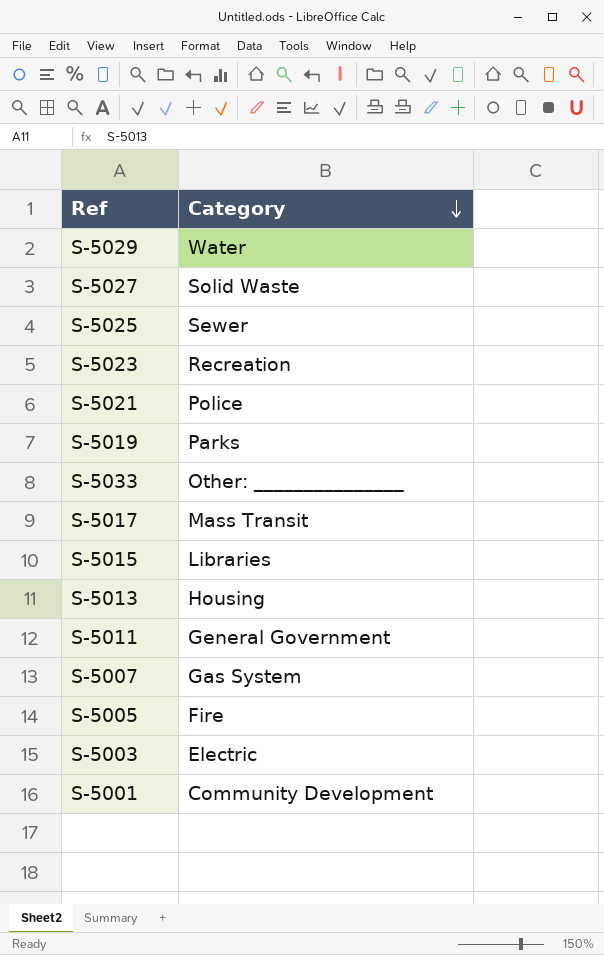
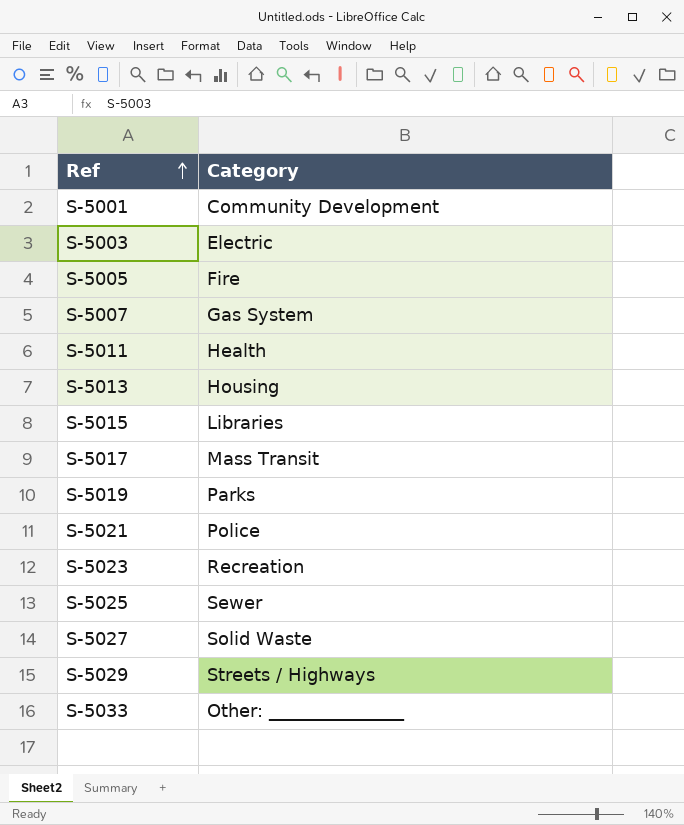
row order: Category descending -> Ref ascending
S-5011 | Category: General Government -> Health
S-5029 | Category: Water -> Streets / Highways

